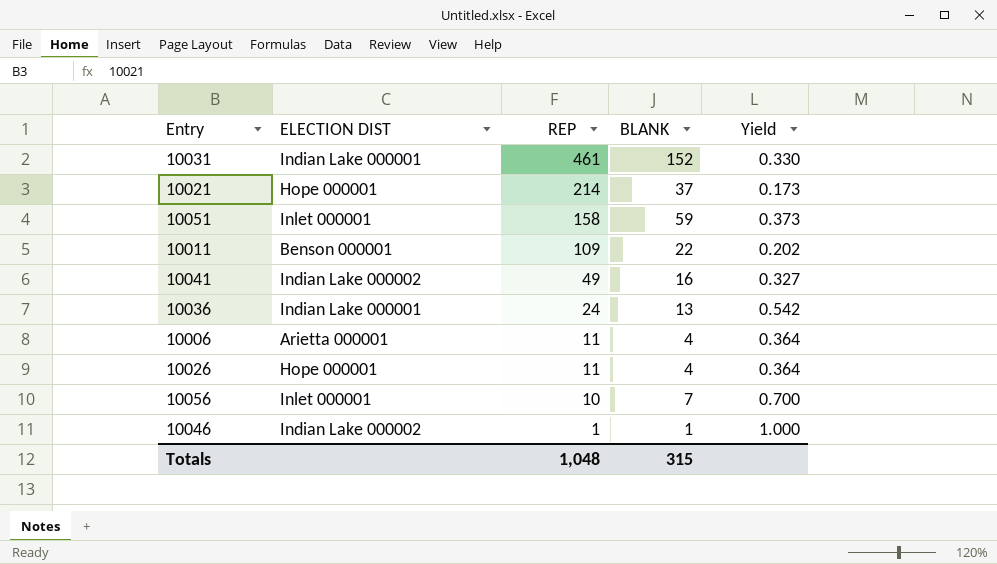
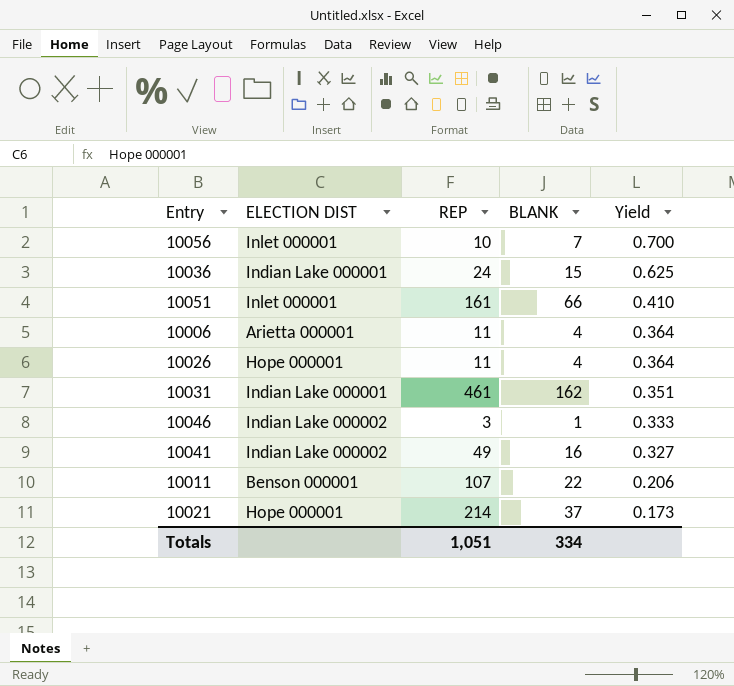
row order: REP descending -> Yield descending
10036 | BLANK: 13 -> 15
10036 | Yield: 0.542 -> 0.625
10051 | REP: 158 -> 161
10051 | BLANK: 59 -> 66
10051 | Yield: 0.373 -> 0.410
10031 | BLANK: 152 -> 162
10031 | Yield: 0.330 -> 0.351
10046 | REP: 1 -> 3
10046 | Yield: 1.000 -> 0.333
10011 | REP: 109 -> 107
10011 | Yield: 0.202 -> 0.206
Totals | REP: 1,048 -> 1,051
Totals | BLANK: 315 -> 334

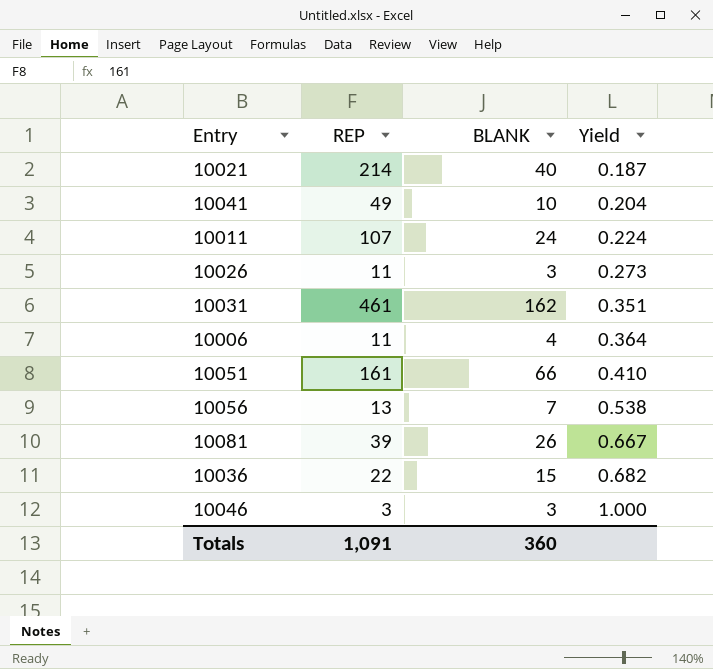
row order: Yield descending -> Yield ascending
column ELECTION DIST | position: 2 -> none
10021 | BLANK: 37 -> 40
10021 | Yield: 0.173 -> 0.187
10041 | BLANK: 16 -> 10
10041 | Yield: 0.327 -> 0.204
10011 | BLANK: 22 -> 24
10011 | Yield: 0.206 -> 0.224
10026 | BLANK: 4 -> 3
10026 | Yield: 0.364 -> 0.273
10056 | REP: 10 -> 13
10056 | Yield: 0.700 -> 0.538
row 10081: none -> 39 | 26 | 0.667
10036 | REP: 24 -> 22
10036 | Yield: 0.625 -> 0.682
10046 | BLANK: 1 -> 3
10046 | Yield: 0.333 -> 1.000
Totals | REP: 1,051 -> 1,091
Totals | BLANK: 334 -> 360

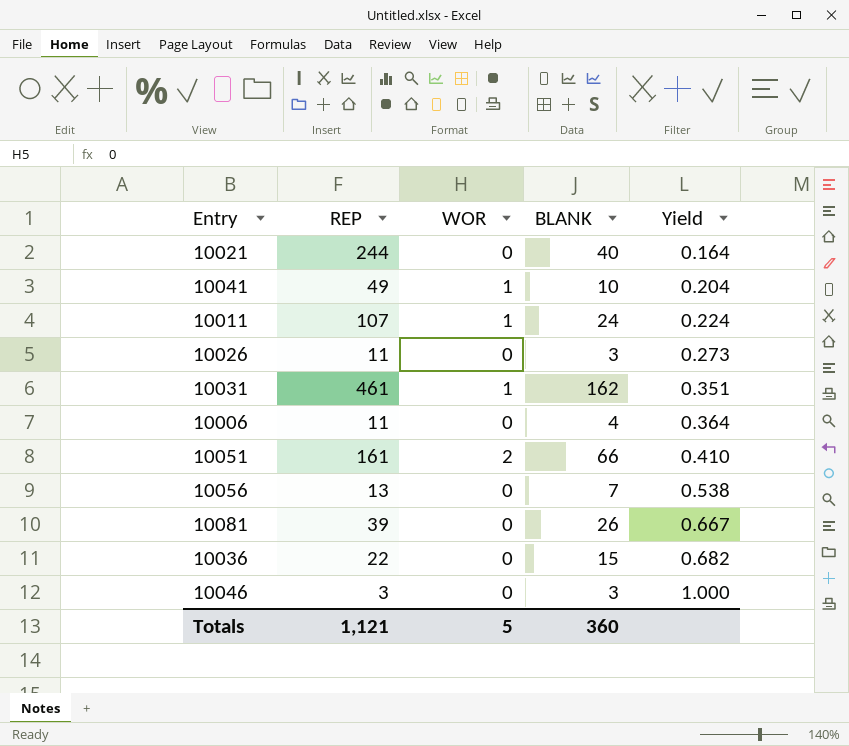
column WOR | position: none -> 3
10021 | REP: 214 -> 244
10021 | Yield: 0.187 -> 0.164
Totals | REP: 1,091 -> 1,121

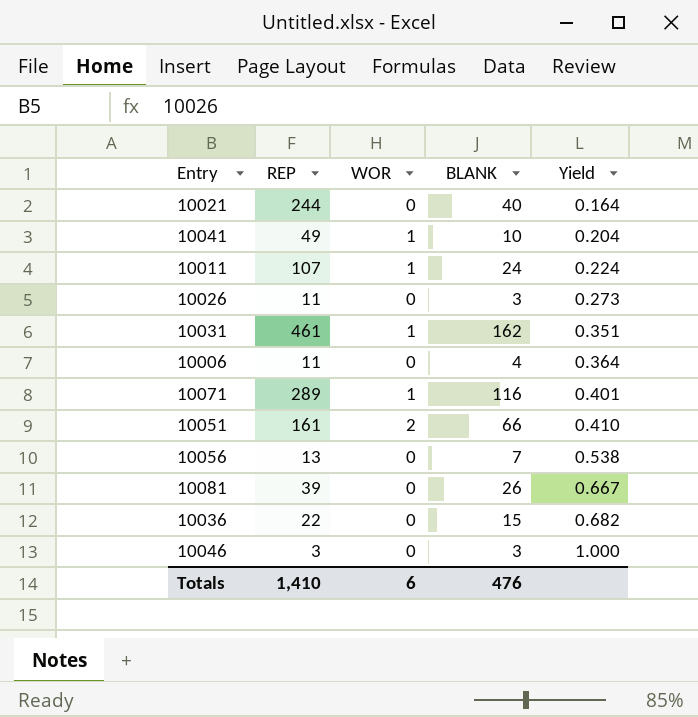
row 10071: none -> 289 | 1 | 116 | 0.401
Totals | REP: 1,121 -> 1,410
Totals | WOR: 5 -> 6
Totals | BLANK: 360 -> 476

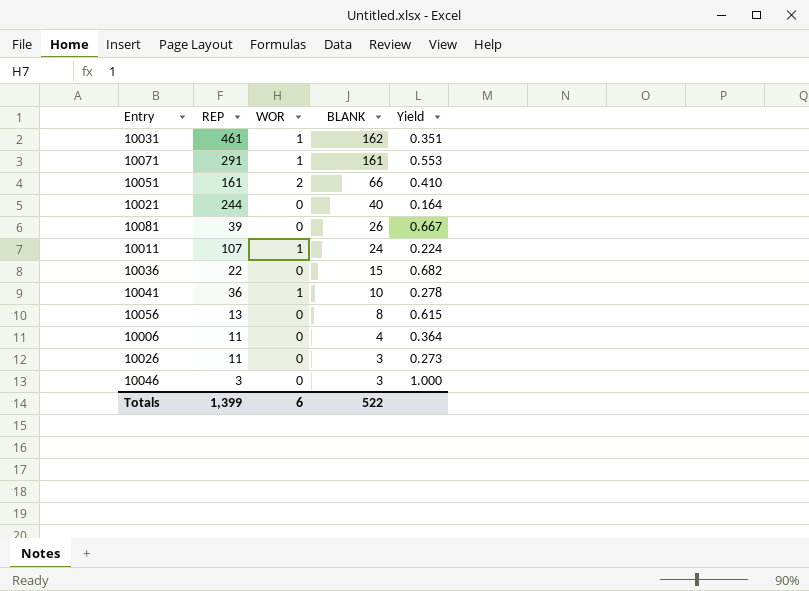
row order: Yield ascending -> BLANK descending
10071 | REP: 289 -> 291
10071 | BLANK: 116 -> 161
10071 | Yield: 0.401 -> 0.553
10041 | REP: 49 -> 36
10041 | Yield: 0.204 -> 0.278
10056 | BLANK: 7 -> 8
10056 | Yield: 0.538 -> 0.615
Totals | REP: 1,410 -> 1,399
Totals | BLANK: 476 -> 522

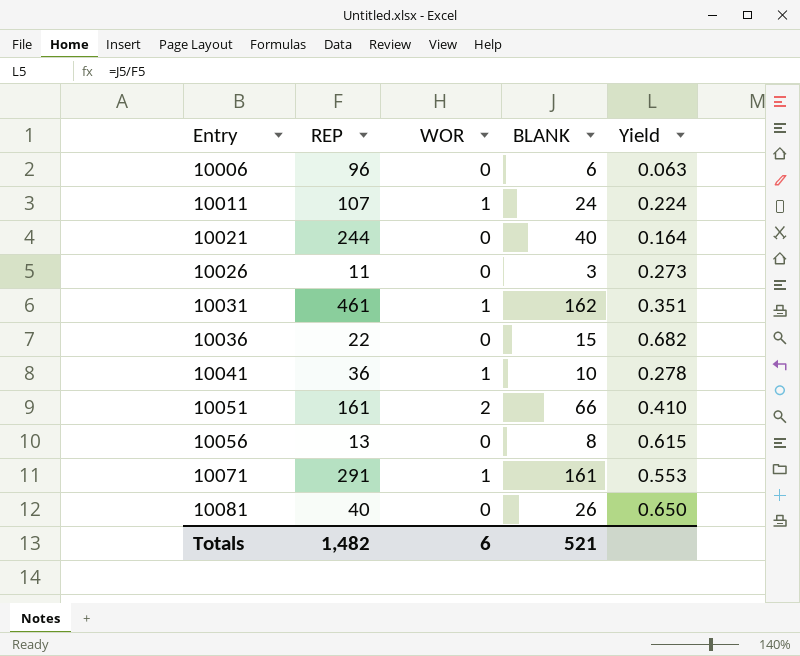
row order: BLANK descending -> Entry ascending
row 10046: 3 | 0 | 3 | 1.000 -> none
10006 | REP: 11 -> 96
10006 | BLANK: 4 -> 6
10006 | Yield: 0.364 -> 0.063
10081 | REP: 39 -> 40
10081 | Yield: 0.667 -> 0.650
Totals | REP: 1,399 -> 1,482
Totals | BLANK: 522 -> 521

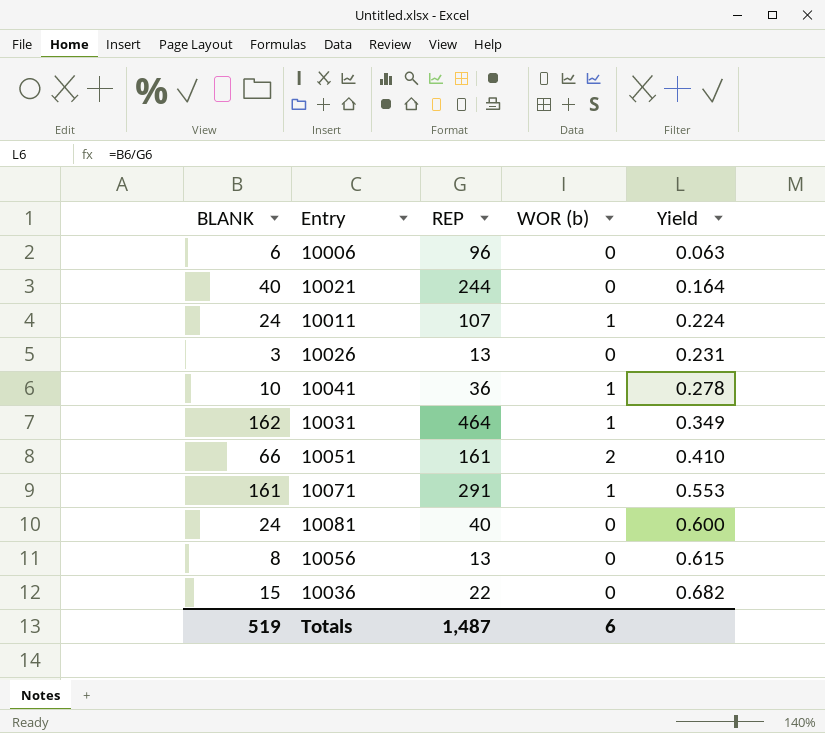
row order: Entry ascending -> Yield ascending
column BLANK | position: 4 -> 1
column name: WOR -> WOR (b)
10026 | REP: 11 -> 13
10026 | Yield: 0.273 -> 0.231
10031 | REP: 461 -> 464
10031 | Yield: 0.351 -> 0.349
10081 | BLANK: 26 -> 24
10081 | Yield: 0.650 -> 0.600
Totals | BLANK: 521 -> 519
Totals | REP: 1,482 -> 1,487

